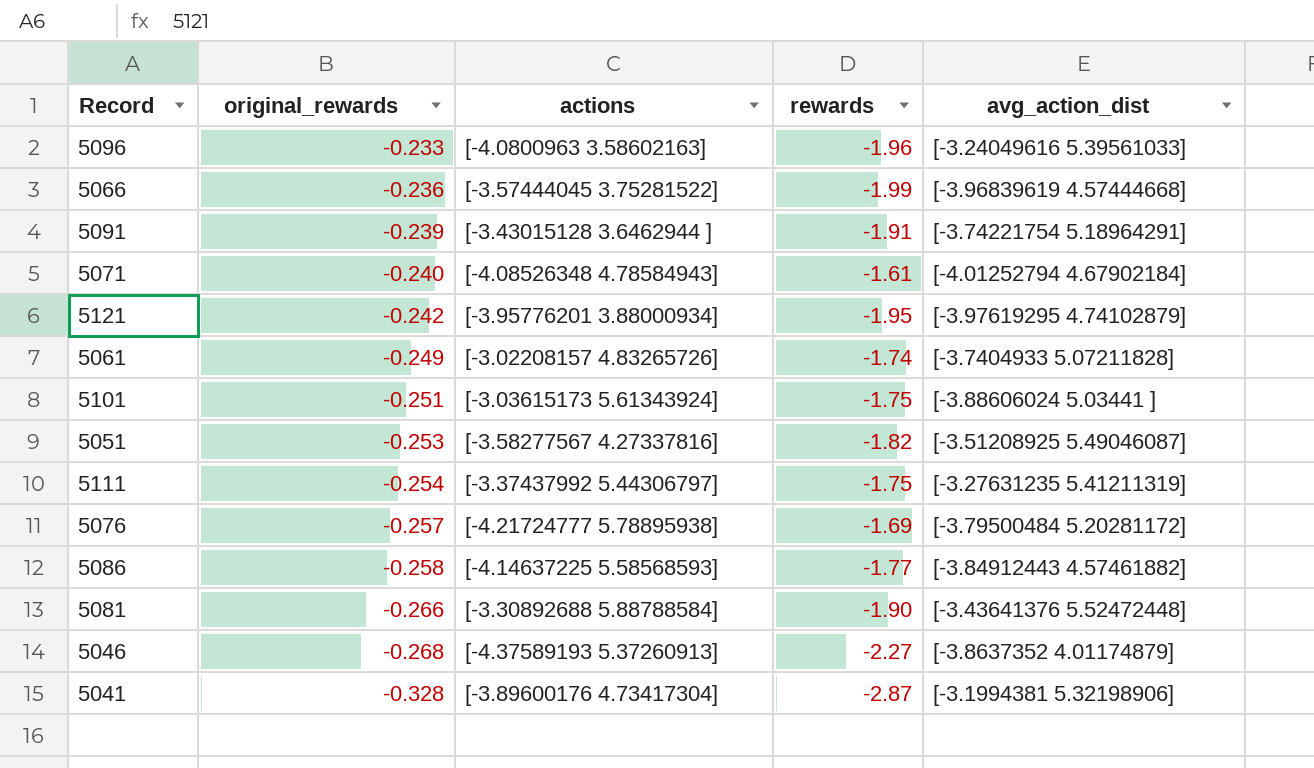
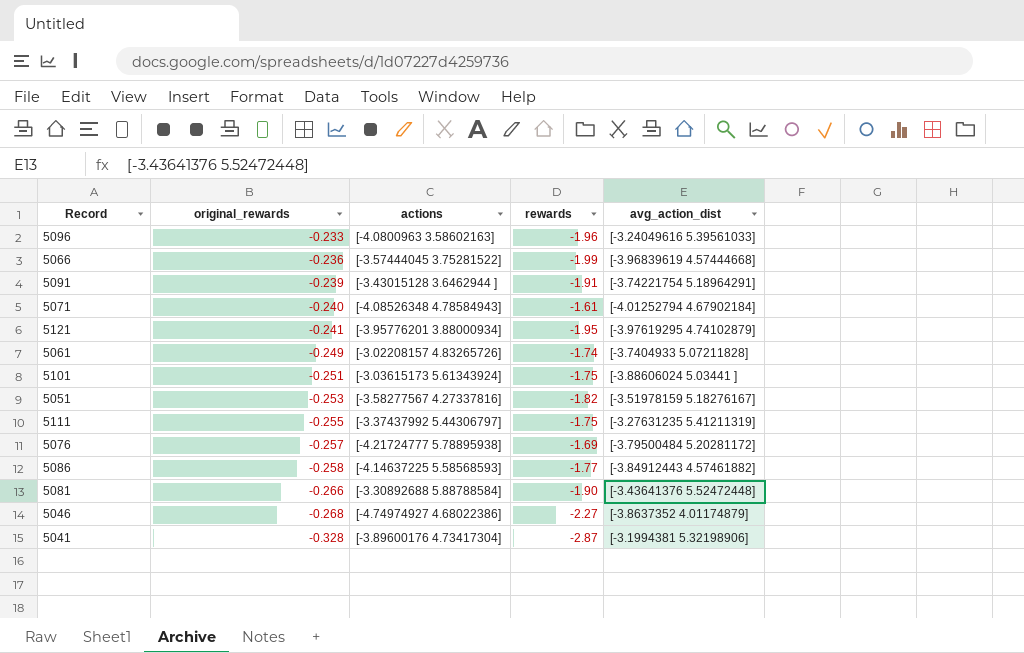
5121 | original_rewards: -0.242 -> -0.241
5051 | avg_action_dist: [-3.51208925 5.49046087] -> [-3.51978159 5.18276167]
5111 | original_rewards: -0.254 -> -0.255
5046 | actions: [-4.37589193 5.37260913] -> [-4.74974927 4.68022386]

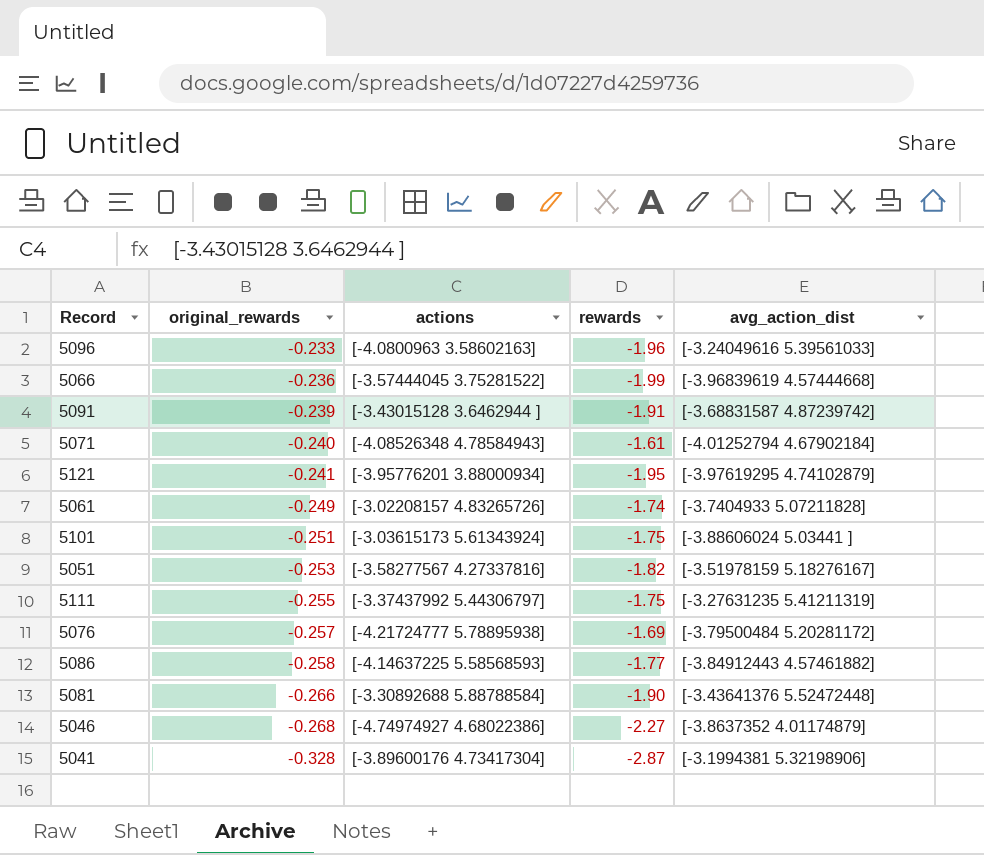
5091 | avg_action_dist: [-3.74221754 5.18964291] -> [-3.68831587 4.87239742]

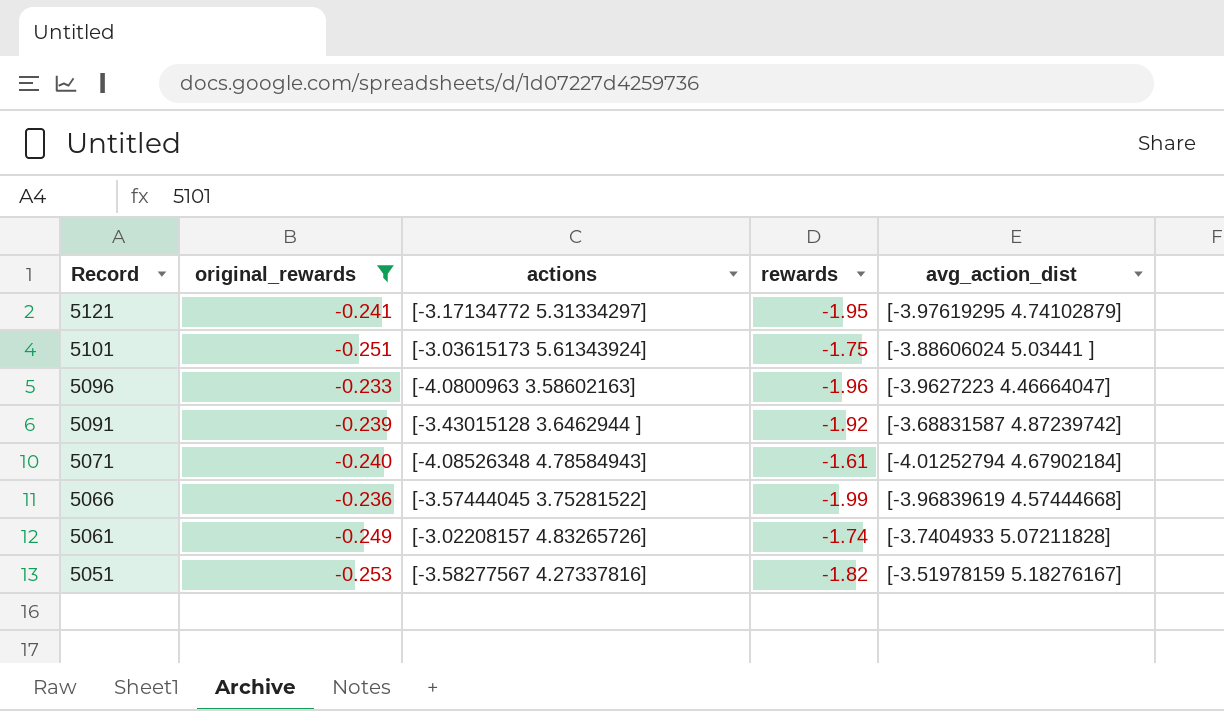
filter: none -> original_rewards >= -0.253
row order: original_rewards descending -> Record descending
5121 | actions: [-3.95776201 3.88000934] -> [-3.17134772 5.31334297]
5096 | avg_action_dist: [-3.24049616 5.39561033] -> [-3.9627223 4.46664047]
5091 | rewards: -1.91 -> -1.92

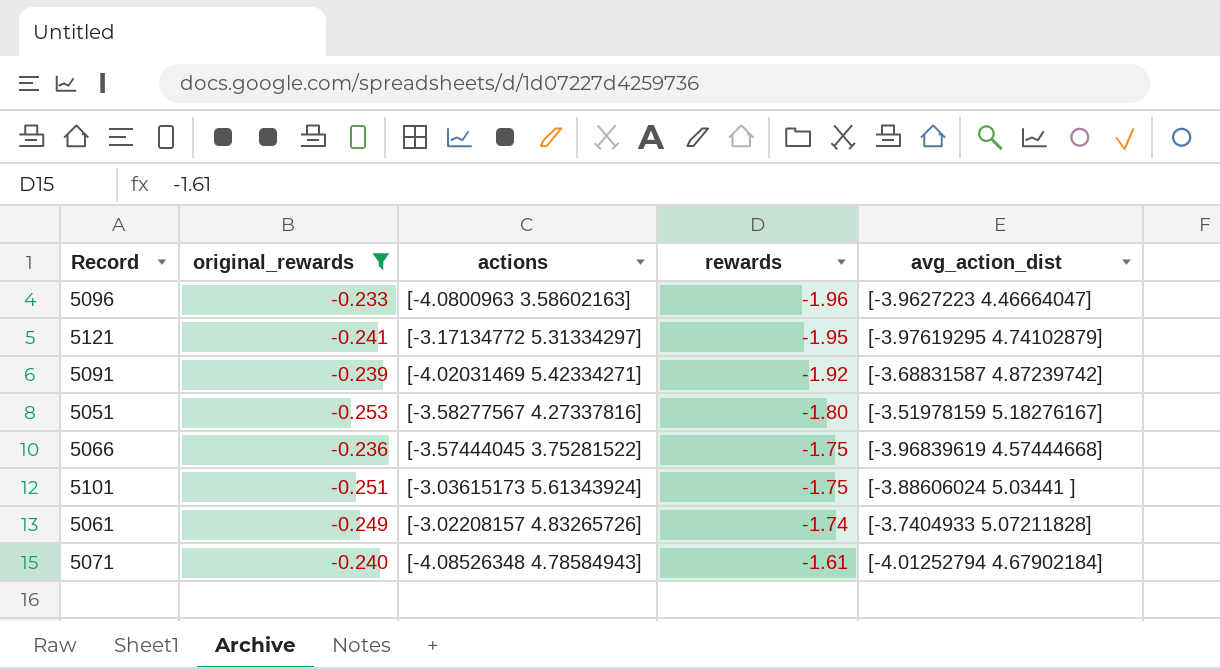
row order: Record descending -> rewards ascending
5091 | actions: [-3.43015128 3.6462944 ] -> [-4.02031469 5.42334271]
5051 | rewards: -1.82 -> -1.80
5066 | rewards: -1.99 -> -1.75

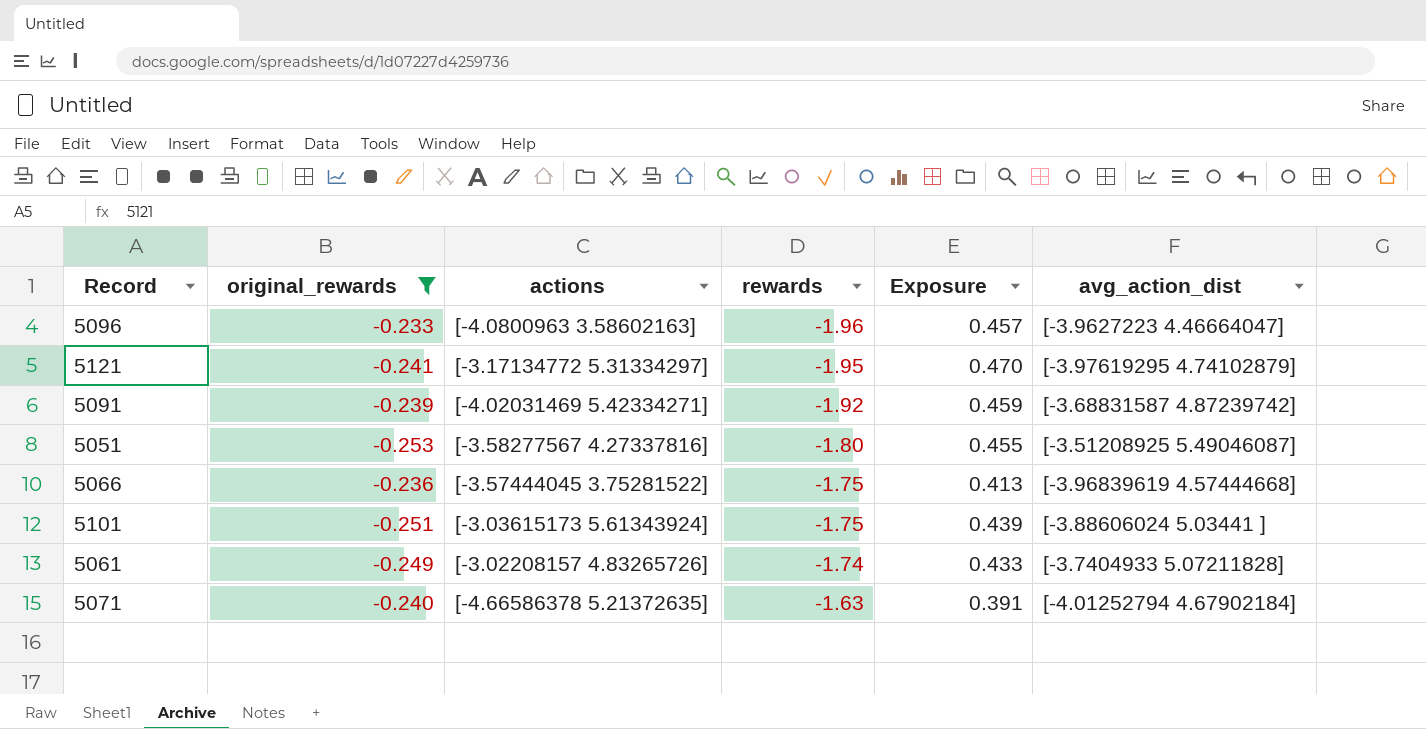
column Exposure | formula: none -> [original_rewards] * [rewards]
5051 | avg_action_dist: [-3.51978159 5.18276167] -> [-3.51208925 5.49046087]
5071 | actions: [-4.08526348 4.78584943] -> [-4.66586378 5.21372635]
5071 | rewards: -1.61 -> -1.63

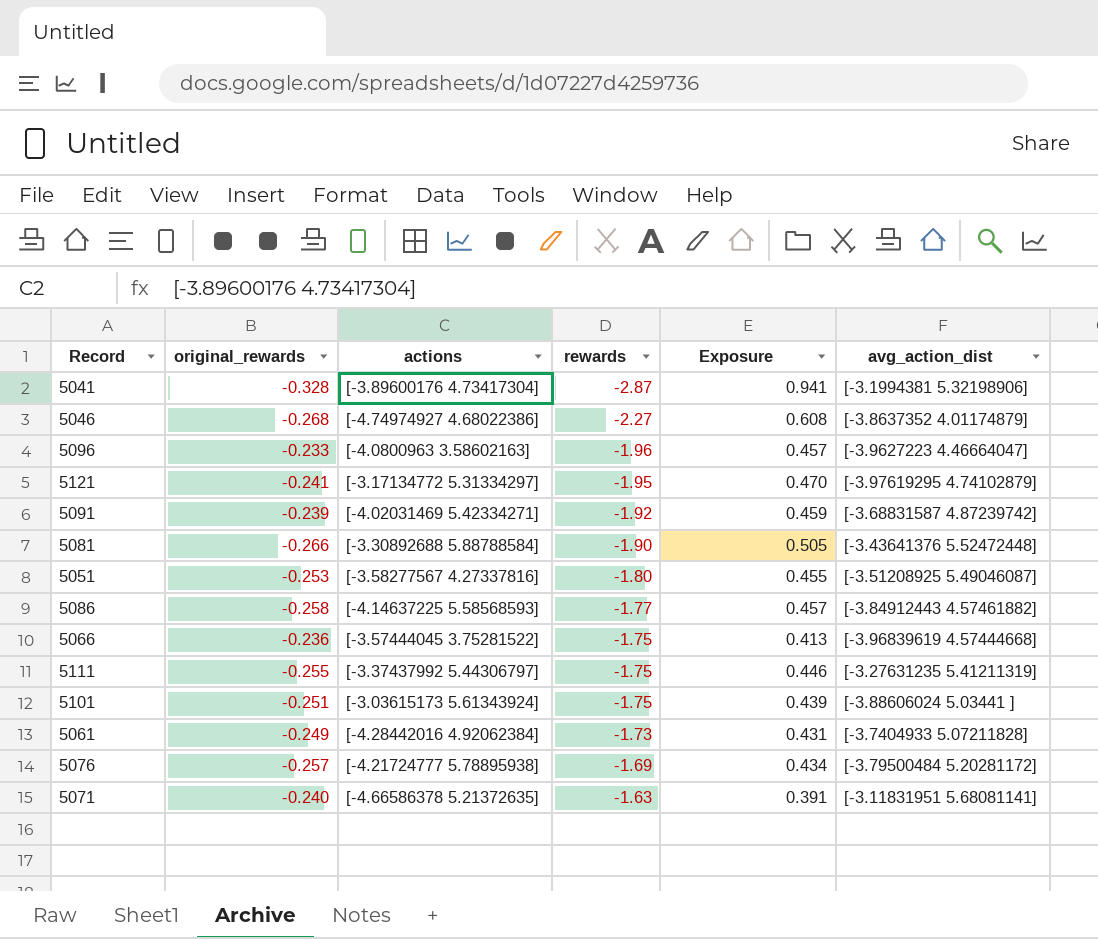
filter: original_rewards >= -0.253 -> none
5061 | actions: [-3.02208157 4.83265726] -> [-4.28442016 4.92062384]
5061 | rewards: -1.74 -> -1.73
5061 | Exposure: 0.433 -> 0.431
5071 | avg_action_dist: [-4.01252794 4.67902184] -> [-3.11831951 5.68081141]

